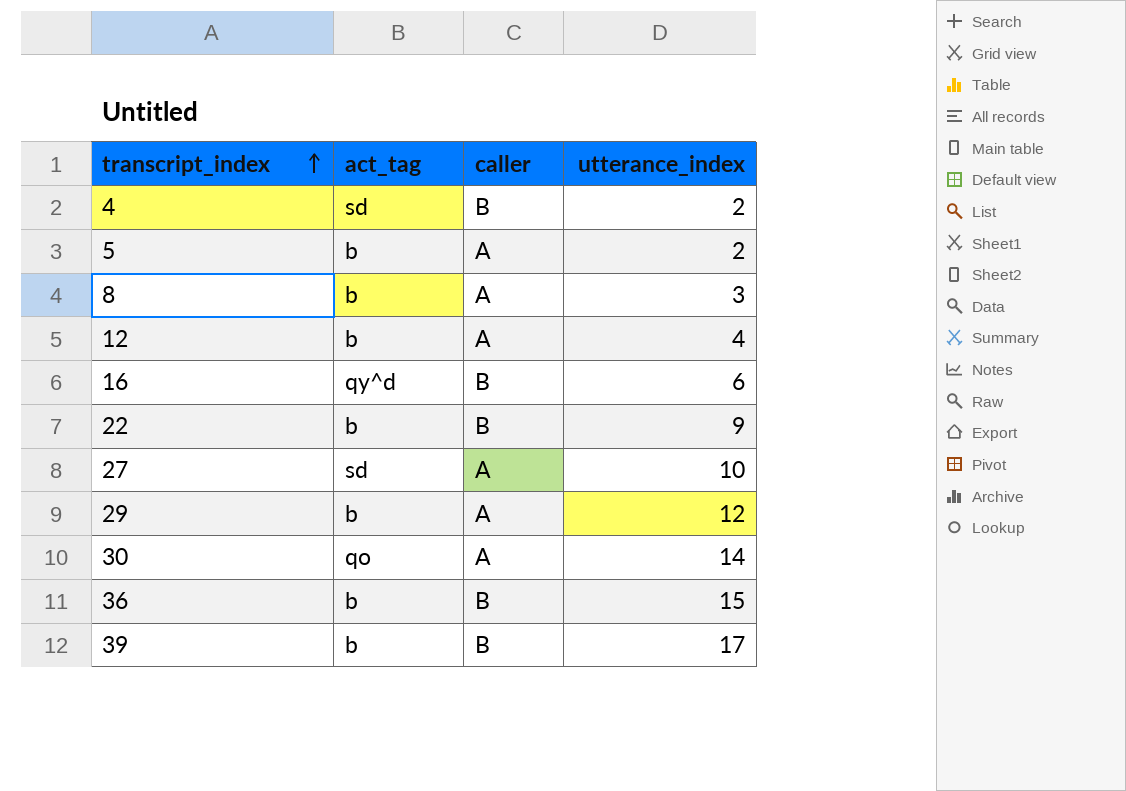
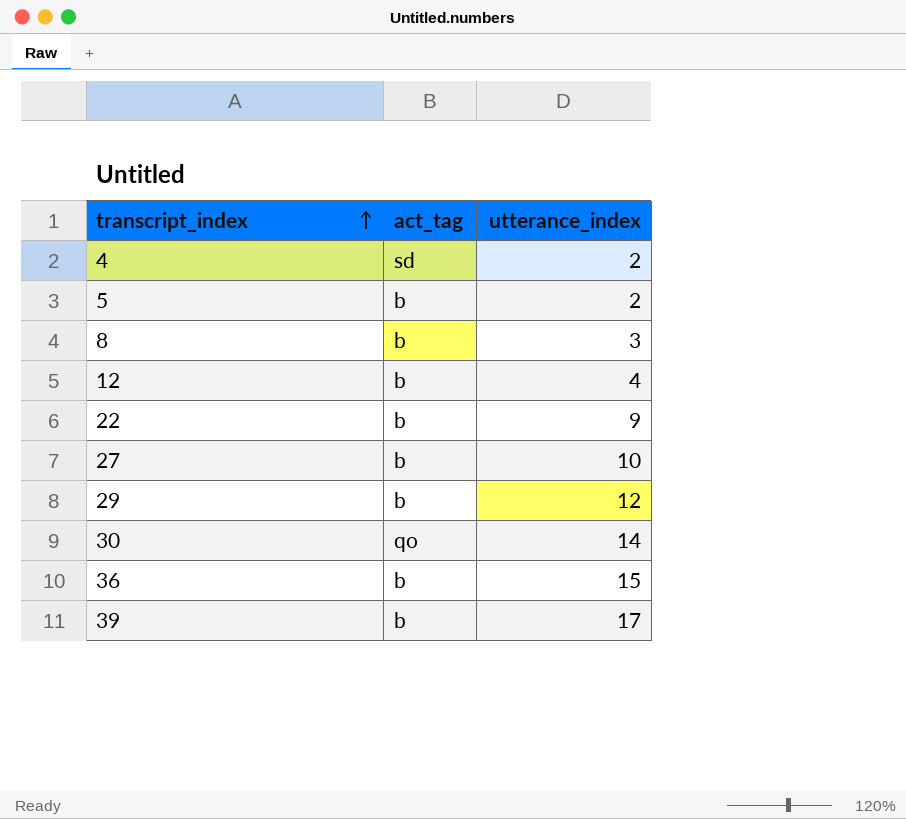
column caller | position: 3 -> none
row 16: qy^d | B | 6 -> none
27 | act_tag: sd -> b

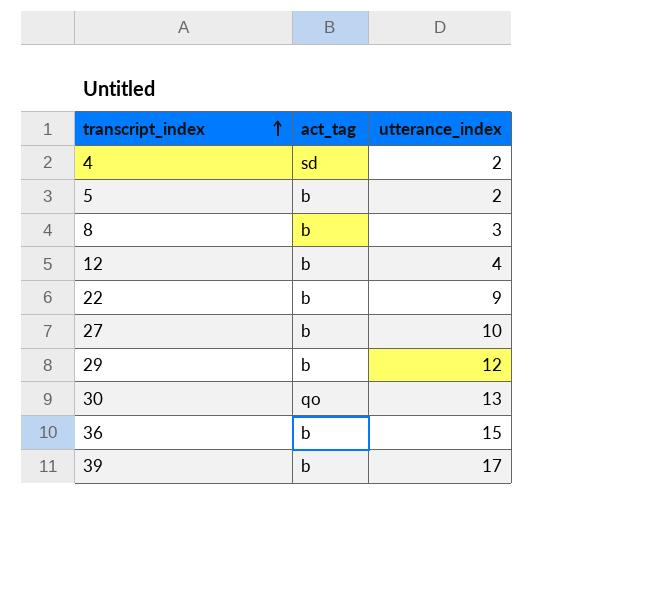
30 | utterance_index: 14 -> 13

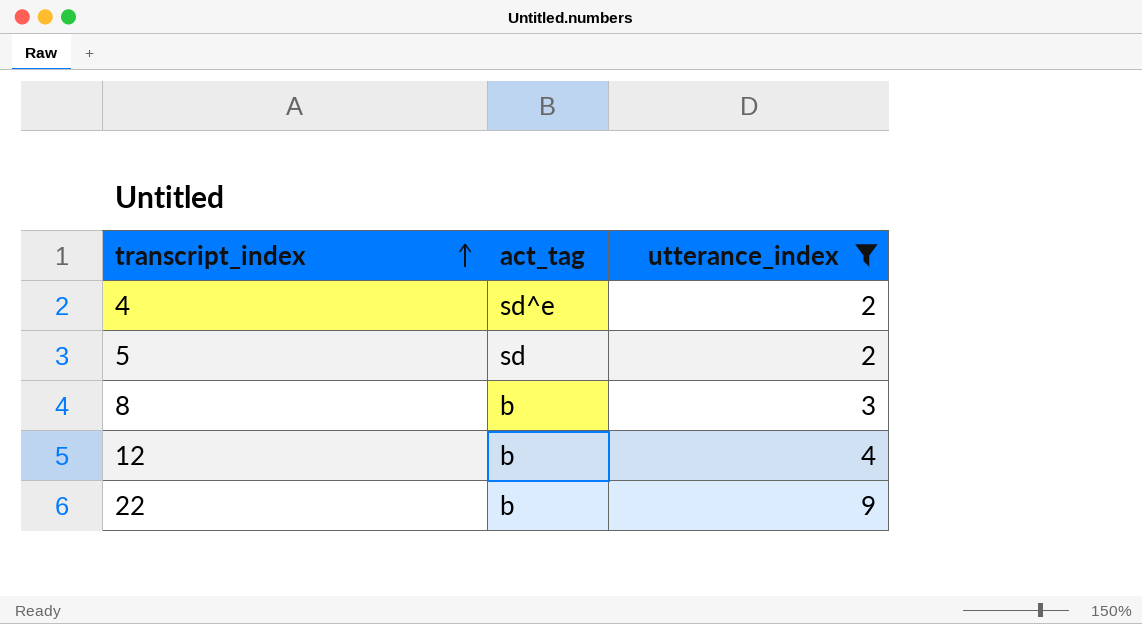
filter: none -> utterance_index <= 9
4 | act_tag: sd -> sd^e
5 | act_tag: b -> sd

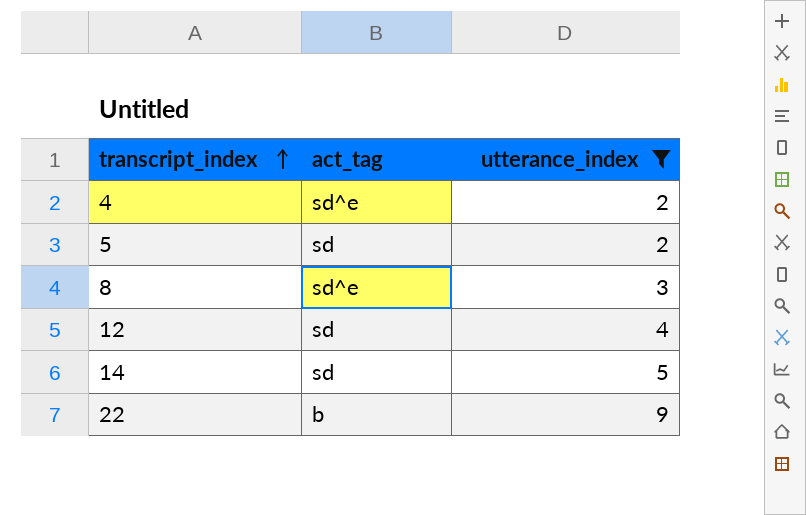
8 | act_tag: b -> sd^e
12 | act_tag: b -> sd
row 14: none -> sd | 5

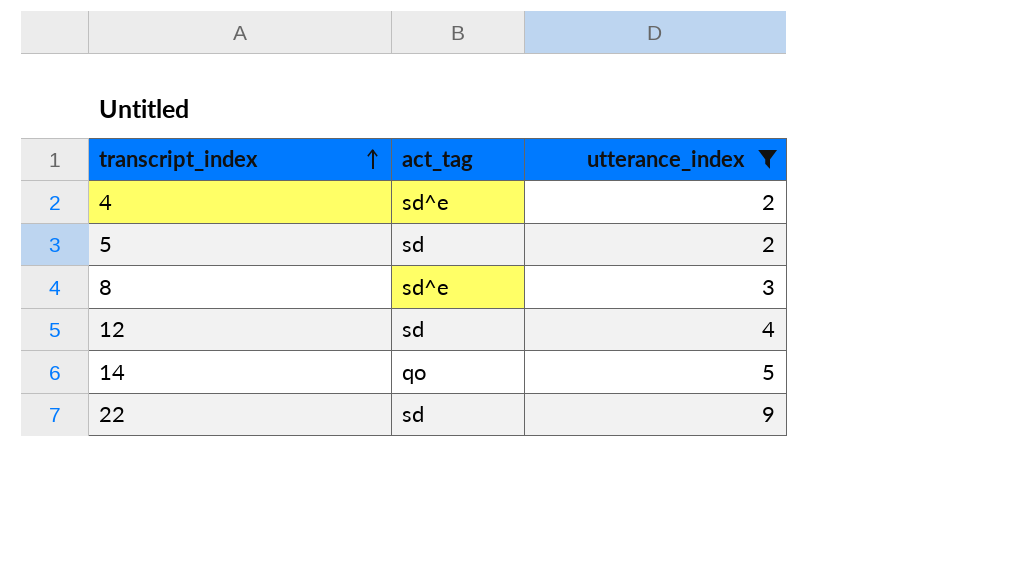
14 | act_tag: sd -> qo
22 | act_tag: b -> sd

